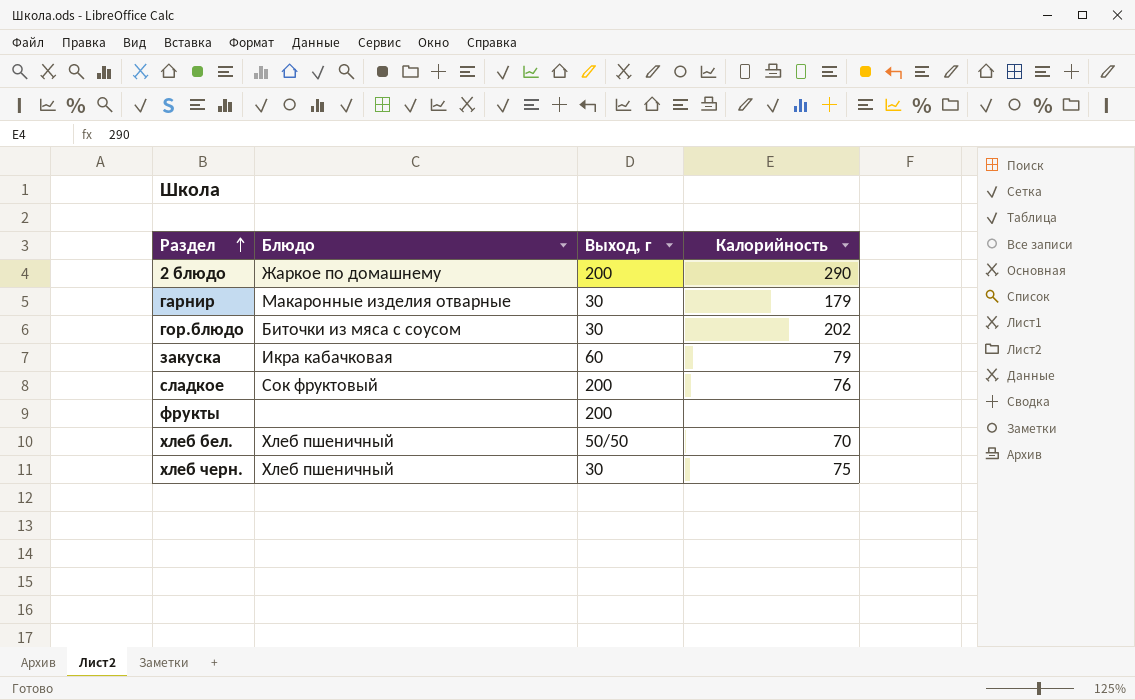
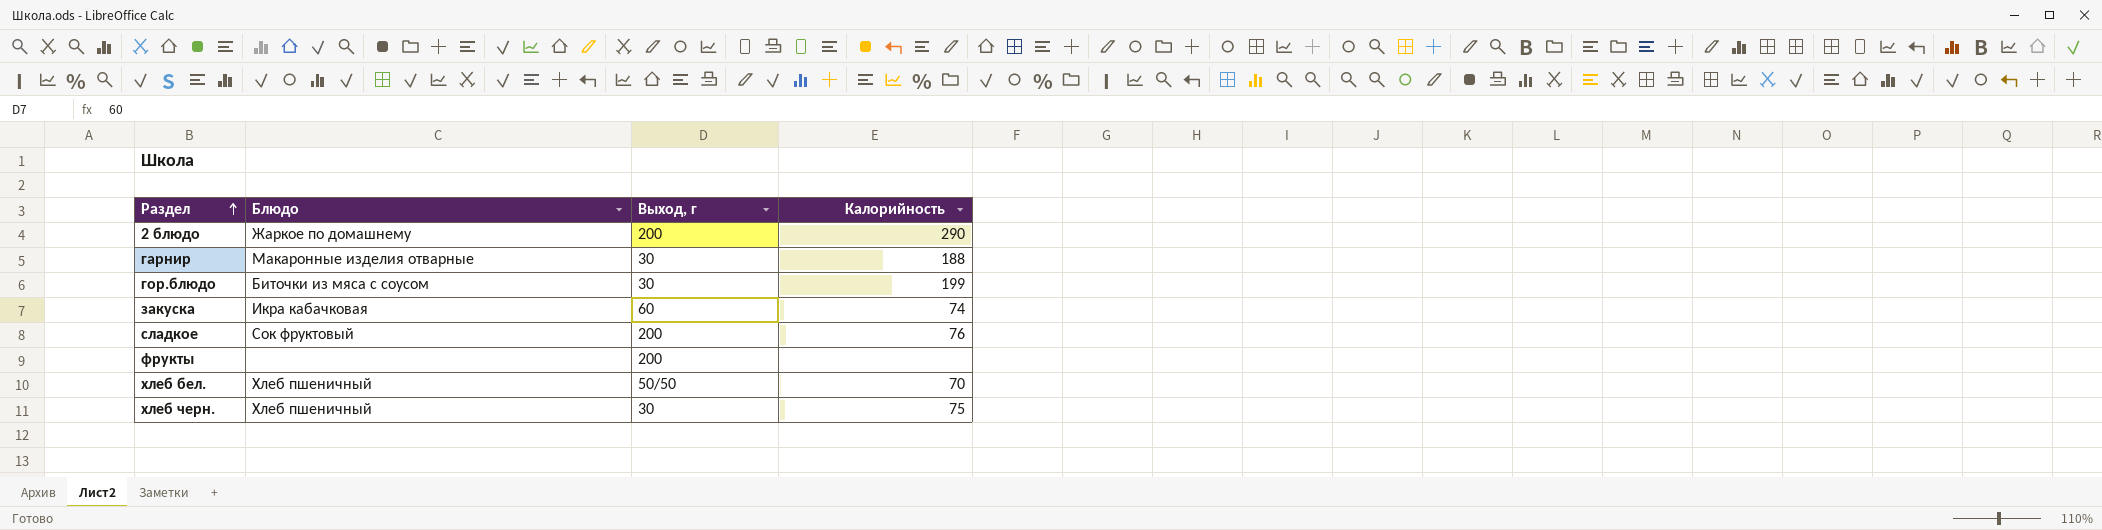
гарнир | Калорийность: 179 -> 188
гор.блюдо | Калорийность: 202 -> 199
закуска | Калорийность: 79 -> 74

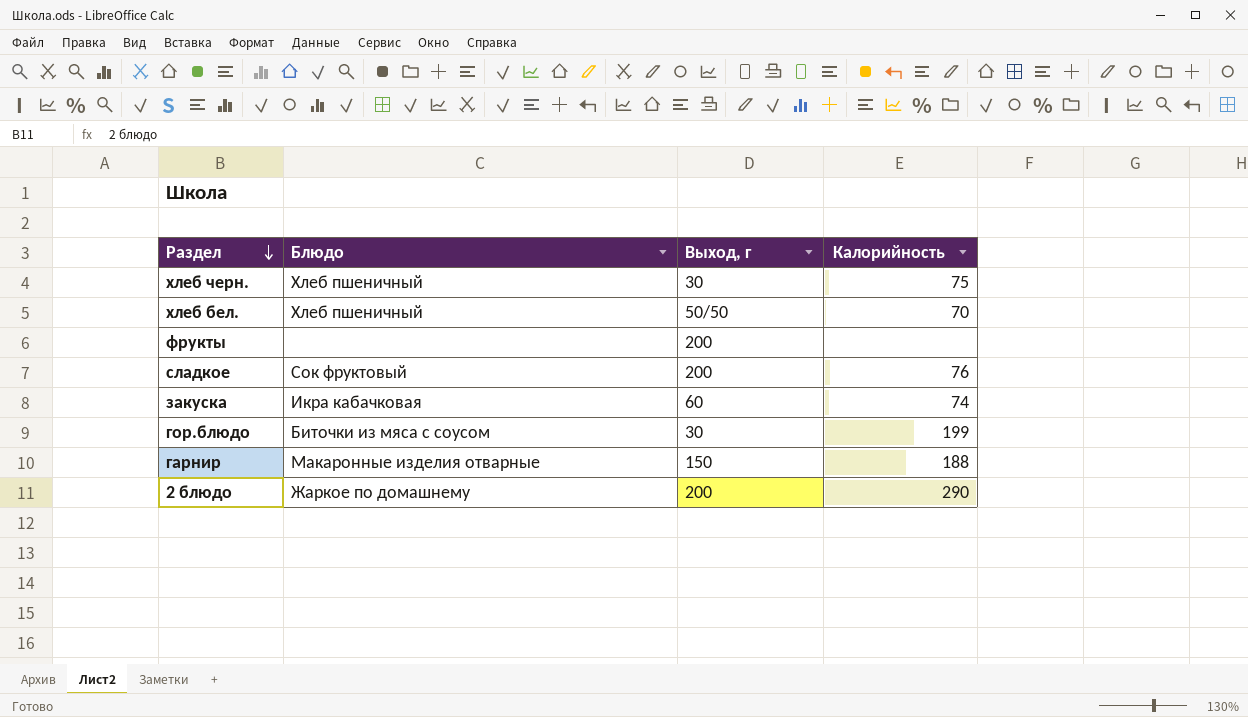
row order: Раздел ascending -> Раздел descending
гарнир | Выход, г: 30 -> 150

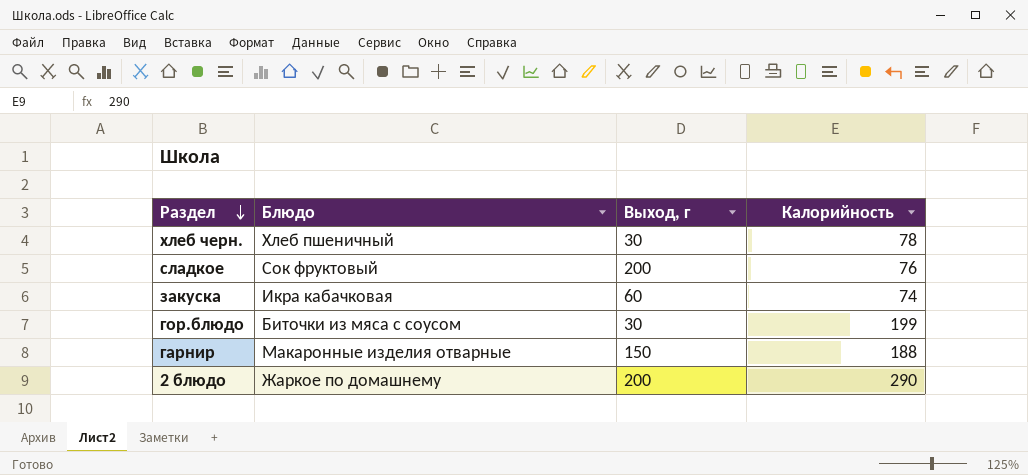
row хлеб бел.: Хлеб пшеничный | 50/50 | 70 -> none
row фрукты: none | 200 | none -> none
хлеб черн. | Калорийность: 75 -> 78

